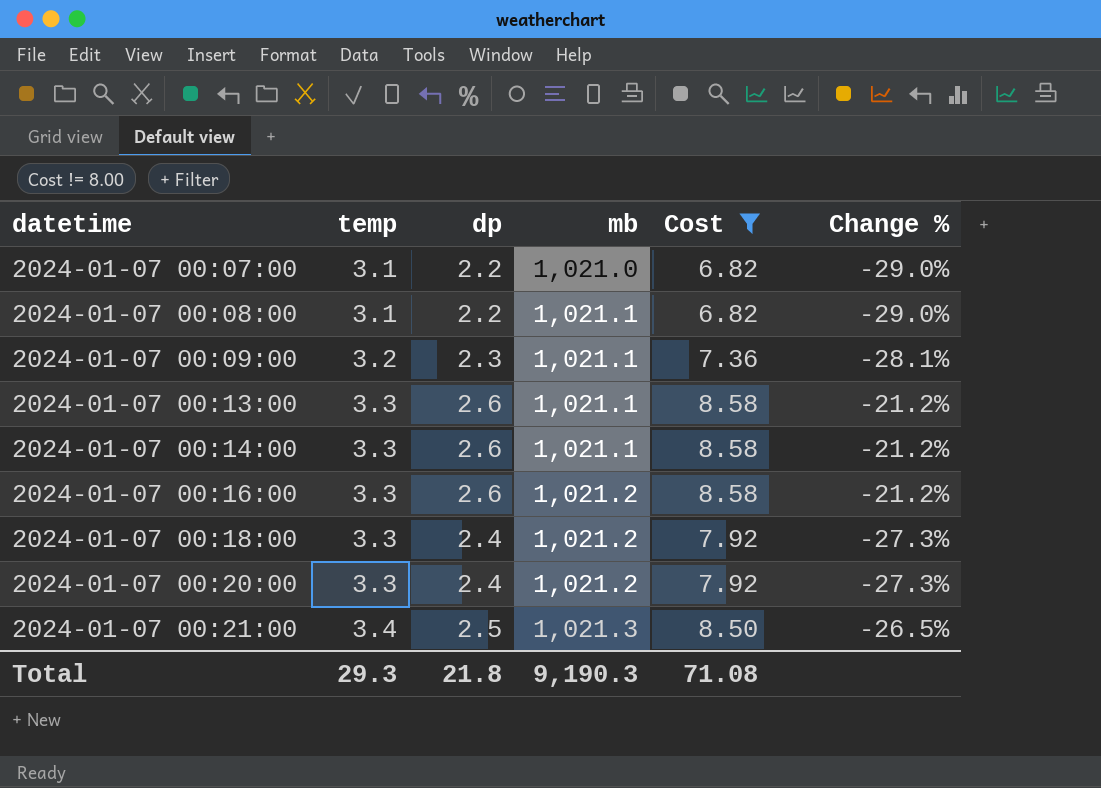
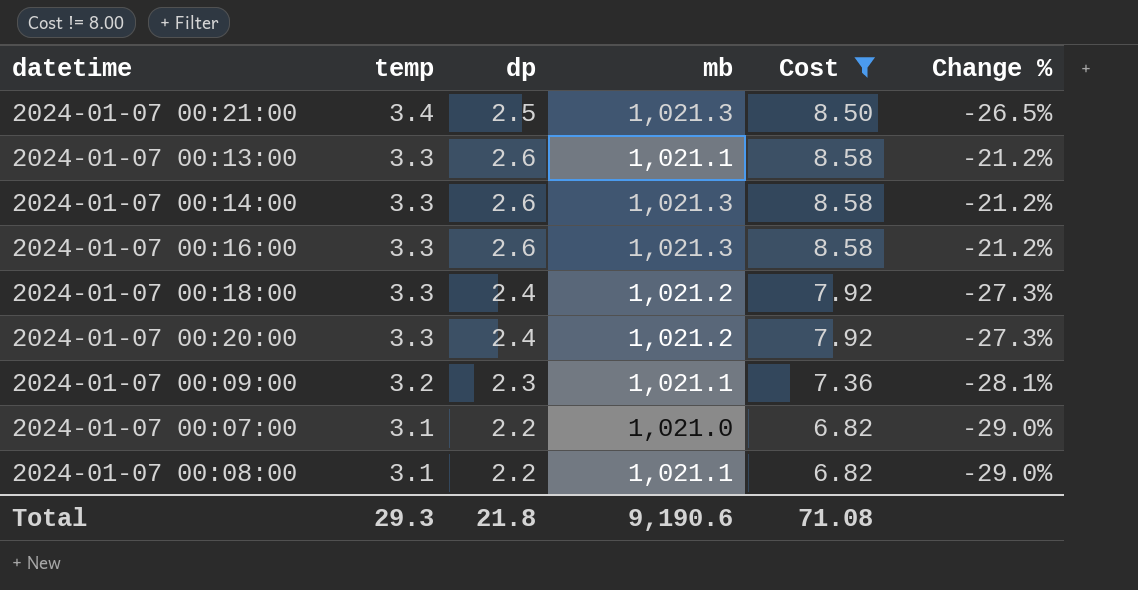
row order: datetime ascending -> temp descending
2024-01-07 00:14:00 | mb: 1,021.1 -> 1,021.3
2024-01-07 00:16:00 | mb: 1,021.2 -> 1,021.3
Total | mb: 9,190.3 -> 9,190.6

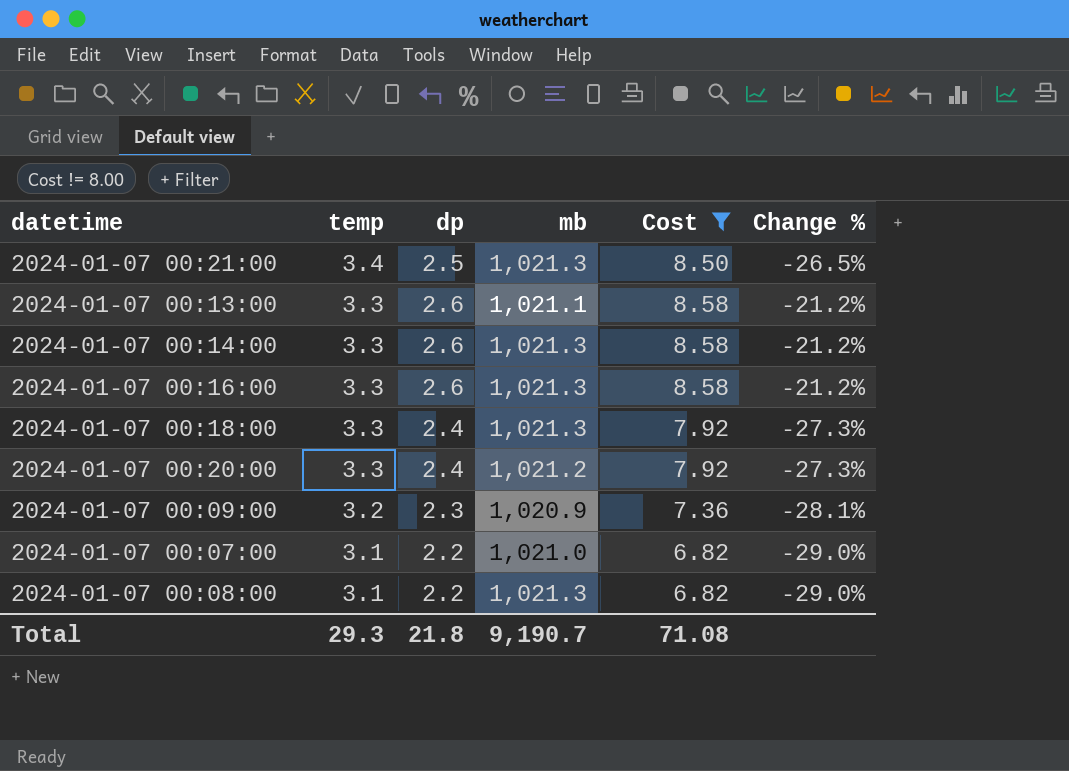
2024-01-07 00:18:00 | mb: 1,021.2 -> 1,021.3
2024-01-07 00:09:00 | mb: 1,021.1 -> 1,020.9
2024-01-07 00:08:00 | mb: 1,021.1 -> 1,021.3
Total | mb: 9,190.6 -> 9,190.7

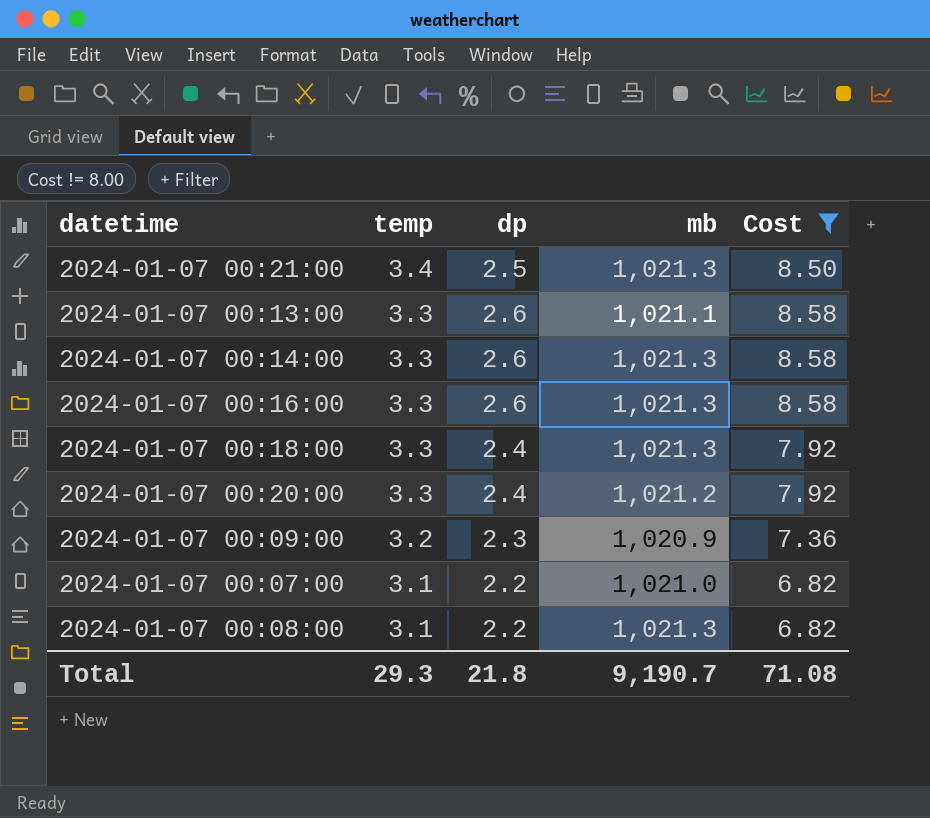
column Change % | formula: ([dp] - [temp]) / [temp] -> none

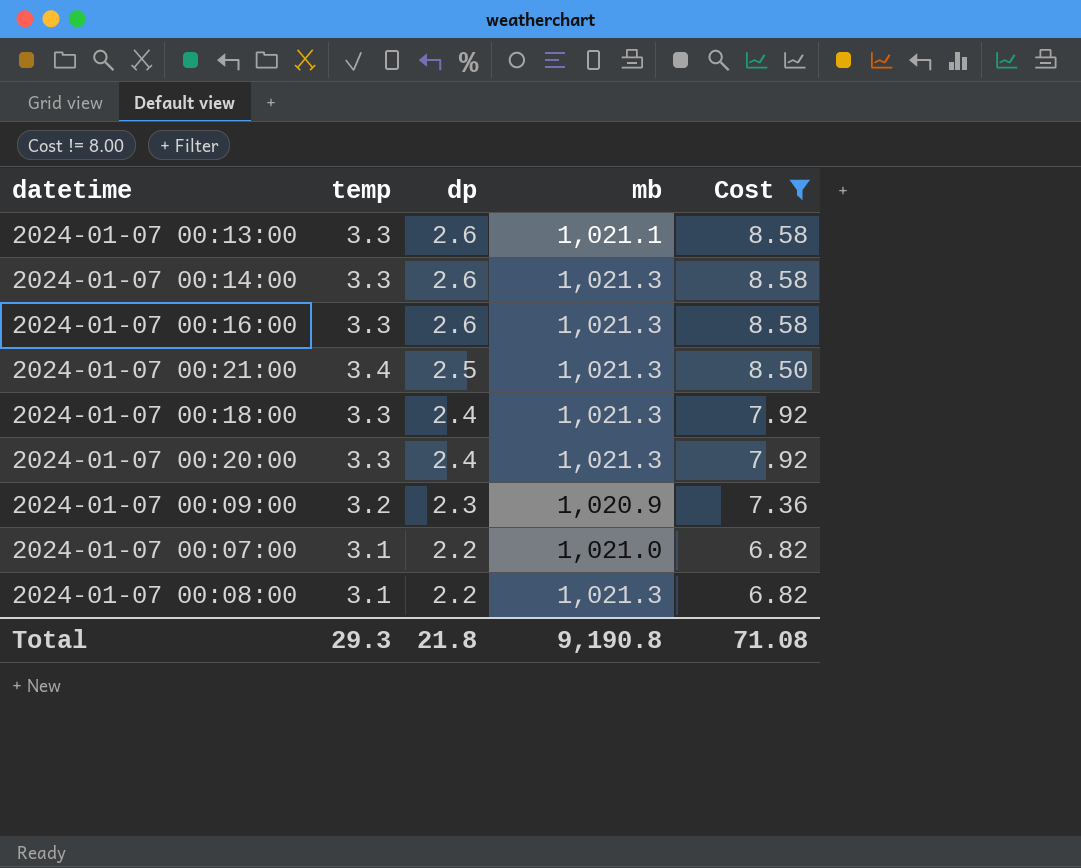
row order: temp descending -> dp descending
2024-01-07 00:20:00 | mb: 1,021.2 -> 1,021.3
Total | mb: 9,190.7 -> 9,190.8

